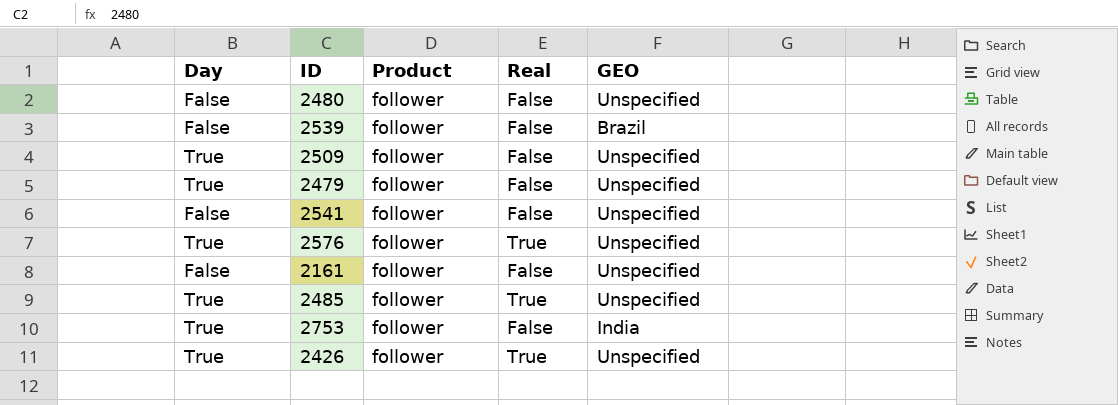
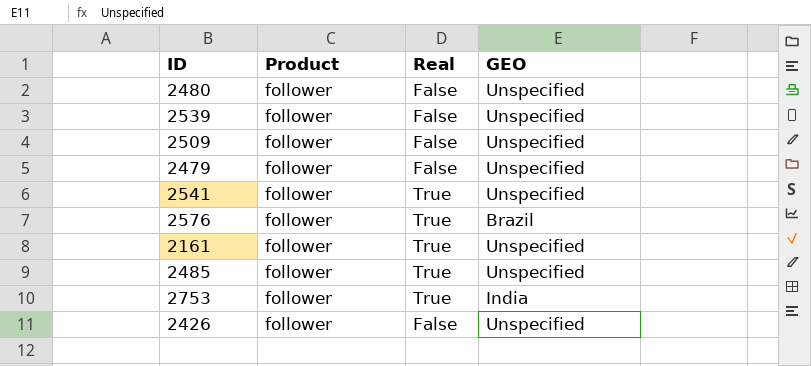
column Day | position: 1 -> none
2539 | GEO: Brazil -> Unspecified
2541 | Real: False -> True
2576 | GEO: Unspecified -> Brazil
2161 | Real: False -> True
2753 | Real: False -> True
2426 | Real: True -> False

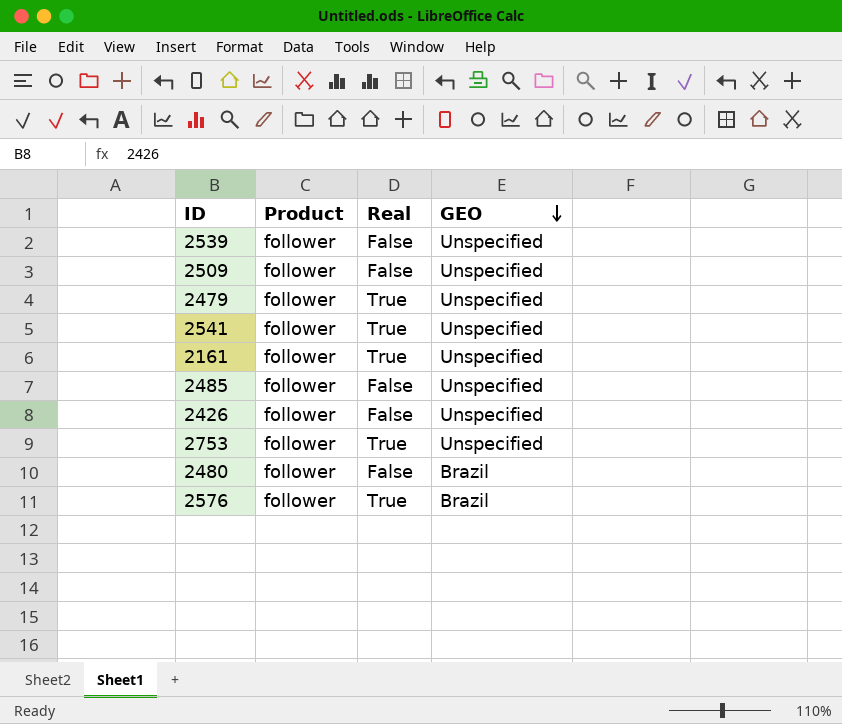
row order: none -> GEO descending
2479 | Real: False -> True
2485 | Real: True -> False
2753 | GEO: India -> Unspecified
2480 | GEO: Unspecified -> Brazil

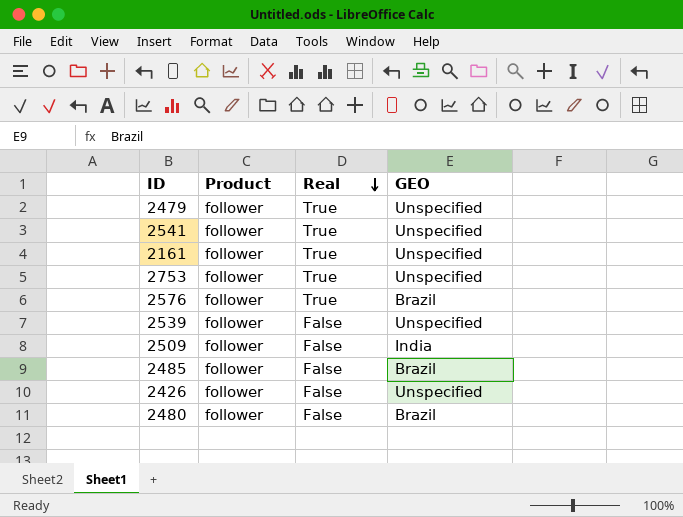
row order: GEO descending -> Real descending
2509 | GEO: Unspecified -> India
2485 | GEO: Unspecified -> Brazil

